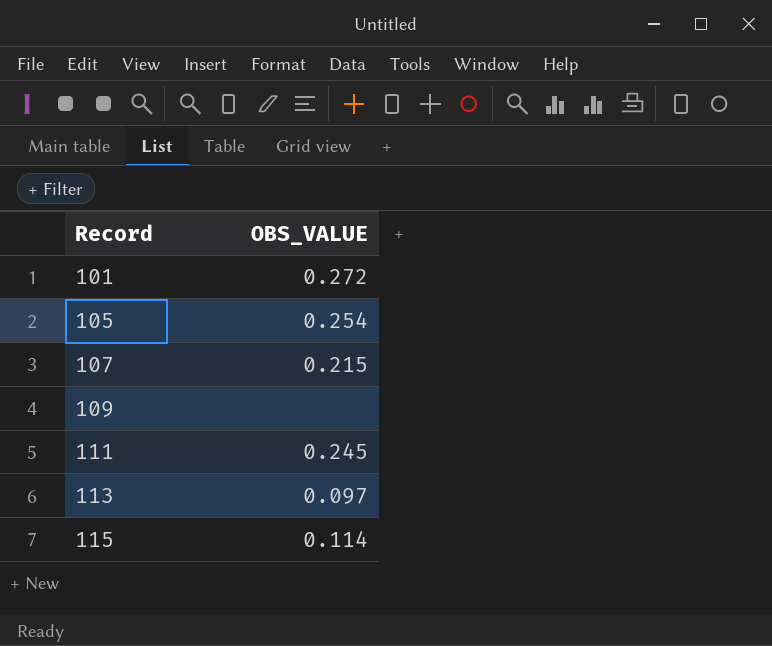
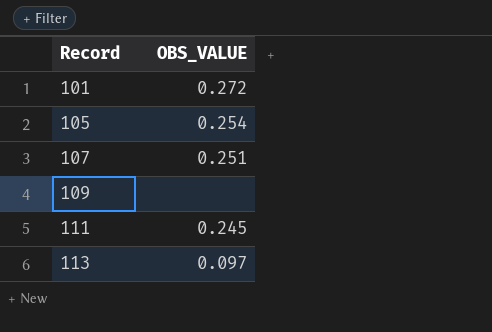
row 115: 0.114 -> none
107 | OBS_VALUE: 0.215 -> 0.251

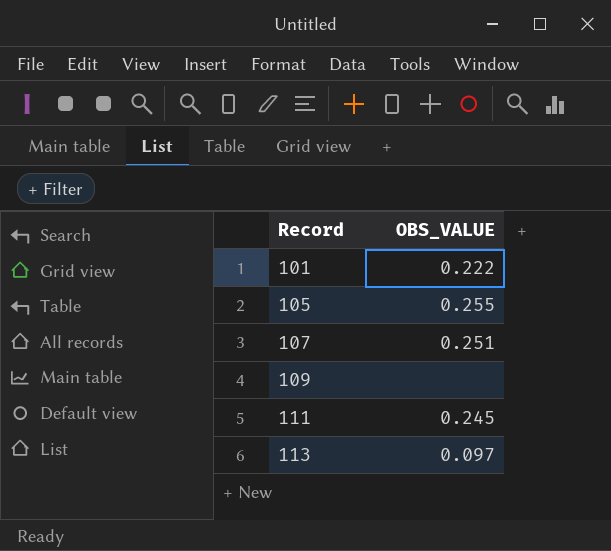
101 | OBS_VALUE: 0.272 -> 0.222
105 | OBS_VALUE: 0.254 -> 0.255

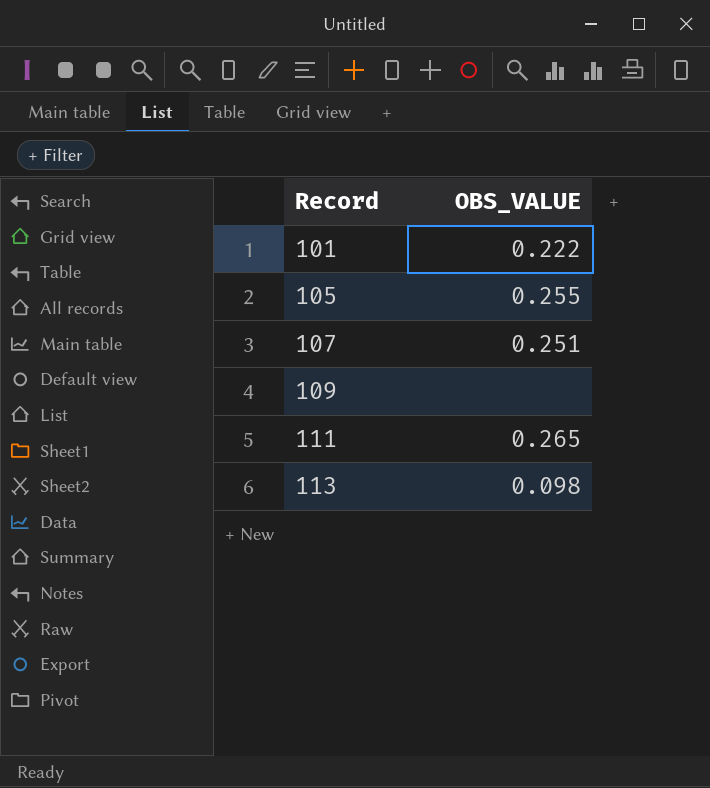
111 | OBS_VALUE: 0.245 -> 0.265
113 | OBS_VALUE: 0.097 -> 0.098

